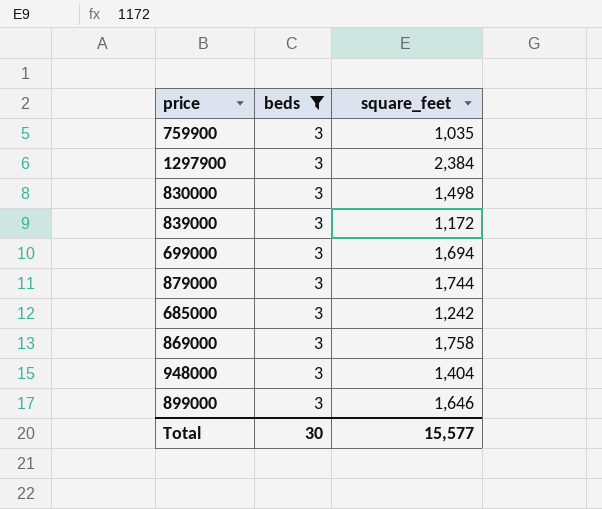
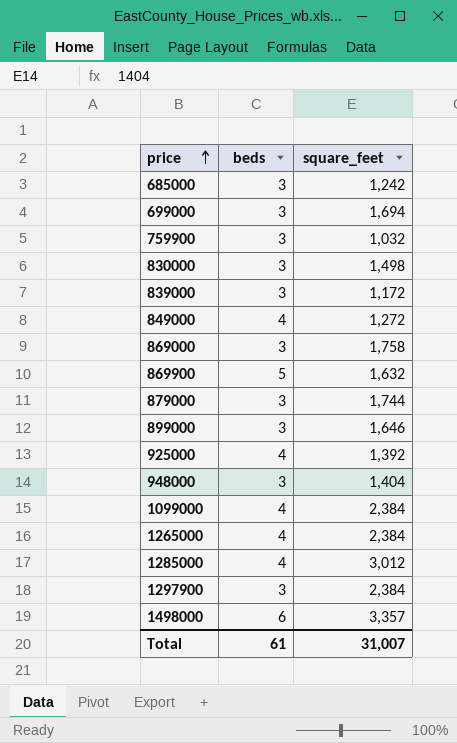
filter: beds = 3 -> none
row order: none -> price ascending
759900 | square_feet: 1,035 -> 1,032
Total | beds: 30 -> 61
Total | square_feet: 15,577 -> 31,007

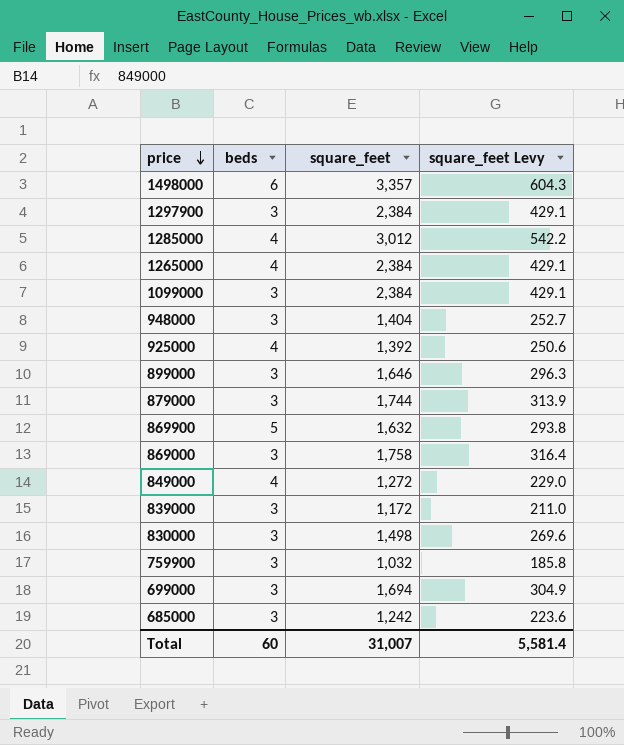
row order: price ascending -> price descending
column square_feet Levy | formula: none -> [square_feet] * 0.18
1099000 | beds: 4 -> 3
Total | beds: 61 -> 60

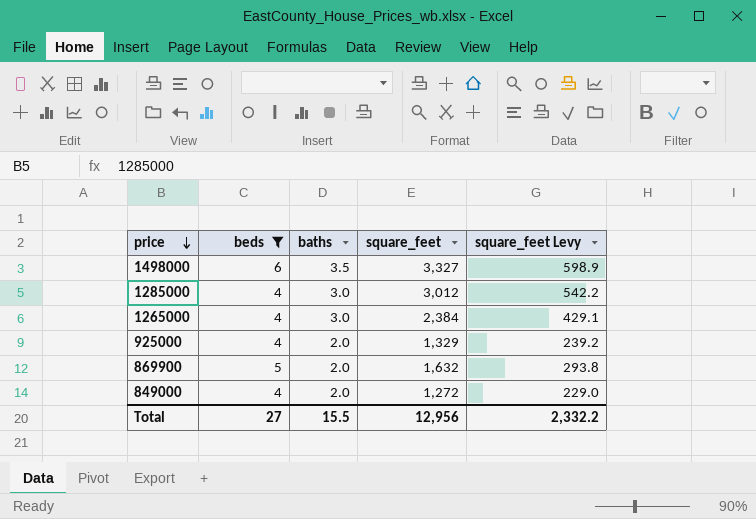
filter: none -> beds != 3
column baths | position: none -> 3
1498000 | square_feet: 3,357 -> 3,327
1498000 | square_feet Levy: 604.3 -> 598.9
925000 | square_feet: 1,392 -> 1,329
925000 | square_feet Levy: 250.6 -> 239.2
Total | beds: 60 -> 27
Total | square_feet: 31,007 -> 12,956
Total | square_feet Levy: 5,581.4 -> 2,332.2

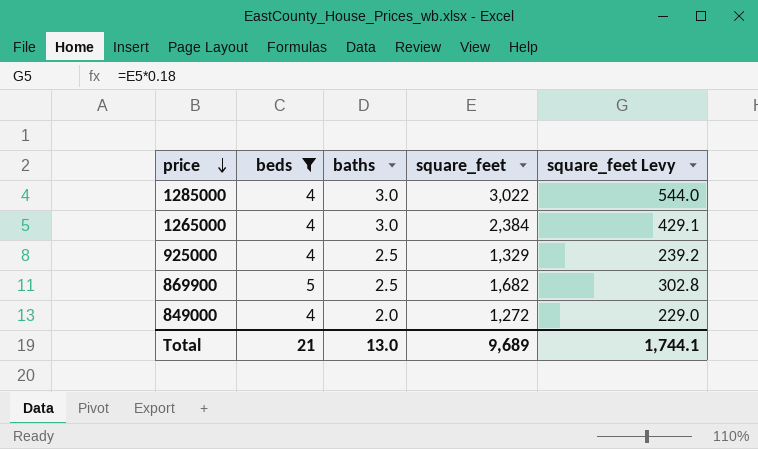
row 1498000: 6 | 3.5 | 3,327 | 598.9 -> none
1285000 | square_feet: 3,012 -> 3,022
1285000 | square_feet Levy: 542.2 -> 544.0
925000 | baths: 2.0 -> 2.5
869900 | baths: 2.0 -> 2.5
869900 | square_feet: 1,632 -> 1,682
869900 | square_feet Levy: 293.8 -> 302.8
Total | beds: 27 -> 21
Total | baths: 15.5 -> 13.0
Total | square_feet: 12,956 -> 9,689
Total | square_feet Levy: 2,332.2 -> 1,744.1

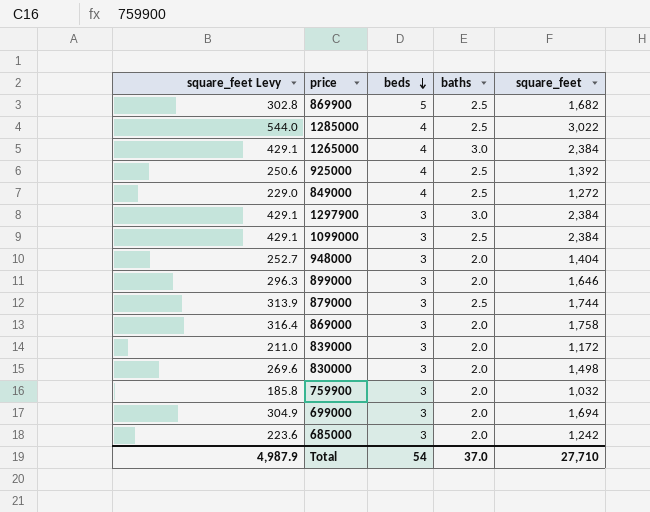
filter: beds != 3 -> none
row order: price descending -> beds descending
column square_feet Levy | position: 5 -> 1
1285000 | baths: 3.0 -> 2.5
925000 | square_feet Levy: 239.2 -> 250.6
925000 | square_feet: 1,329 -> 1,392
849000 | baths: 2.0 -> 2.5
Total | square_feet Levy: 1,744.1 -> 4,987.9
Total | beds: 21 -> 54
Total | baths: 13.0 -> 37.0
Total | square_feet: 9,689 -> 27,710

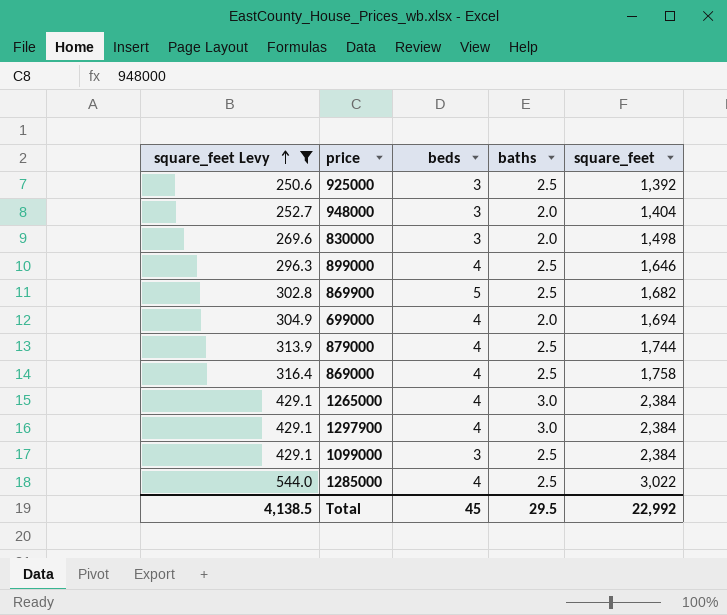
filter: none -> square_feet Levy >= 250.6
row order: beds descending -> square_feet Levy ascending
925000 | beds: 4 -> 3
899000 | beds: 3 -> 4
899000 | baths: 2.0 -> 2.5
699000 | beds: 3 -> 4
879000 | beds: 3 -> 4
869000 | beds: 3 -> 4
869000 | baths: 2.0 -> 2.5
1297900 | beds: 3 -> 4
Total | square_feet Levy: 4,987.9 -> 4,138.5
Total | beds: 54 -> 45
Total | baths: 37.0 -> 29.5
Total | square_feet: 27,710 -> 22,992

